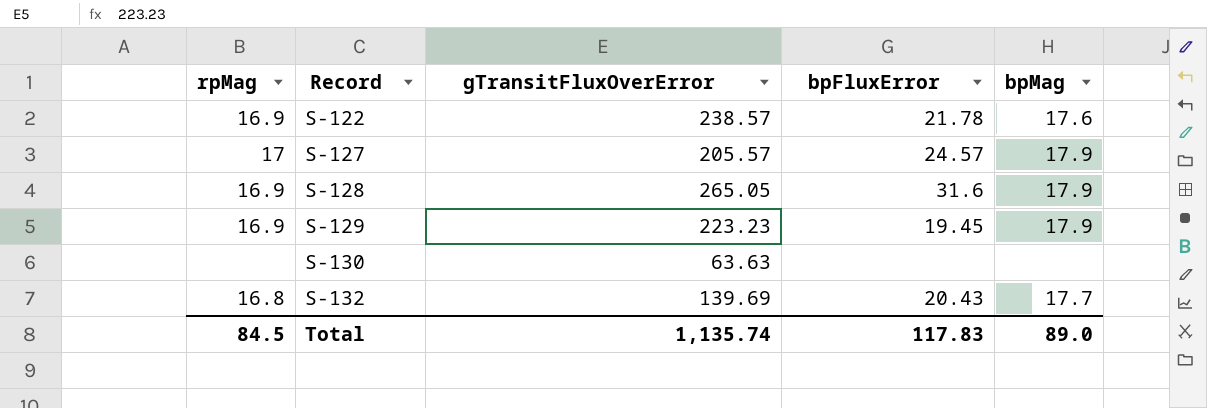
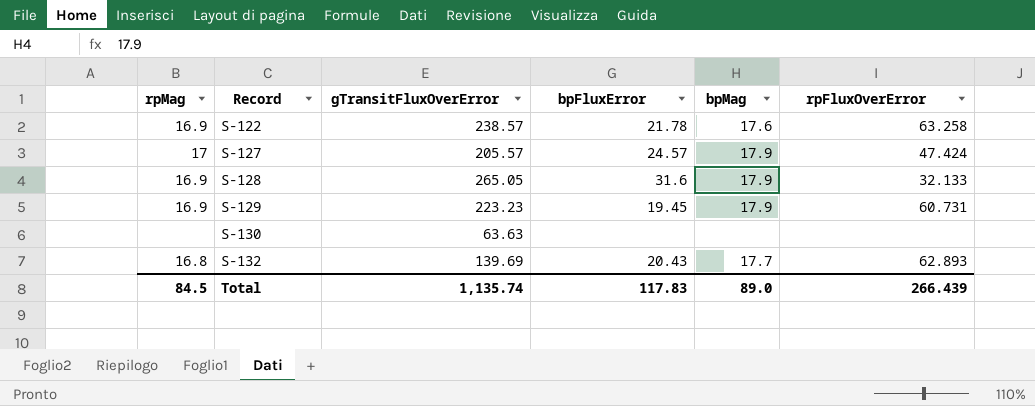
column rpFluxOverError | position: none -> 6

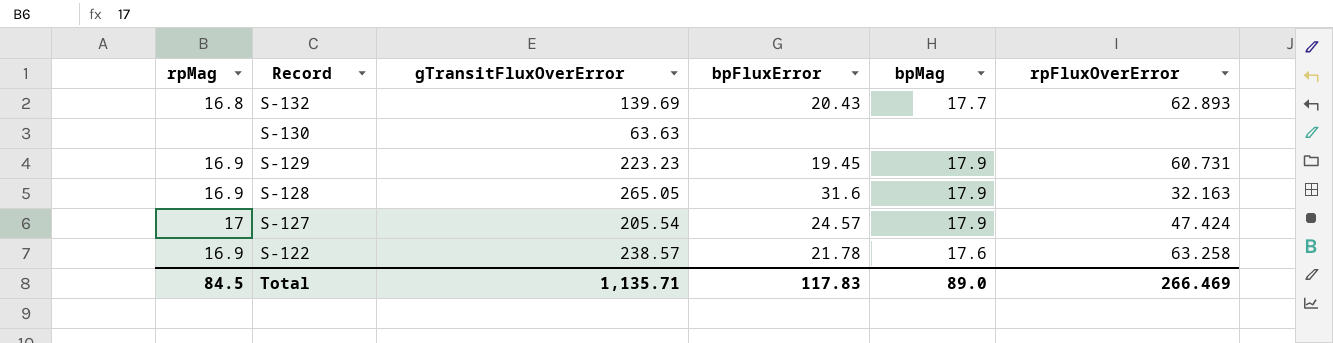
row order: Record ascending -> Record descending
S-128 | rpFluxOverError: 32.133 -> 32.163
S-127 | gTransitFluxOverError: 205.57 -> 205.54
Total | gTransitFluxOverError: 1,135.74 -> 1,135.71
Total | rpFluxOverError: 266.439 -> 266.469

